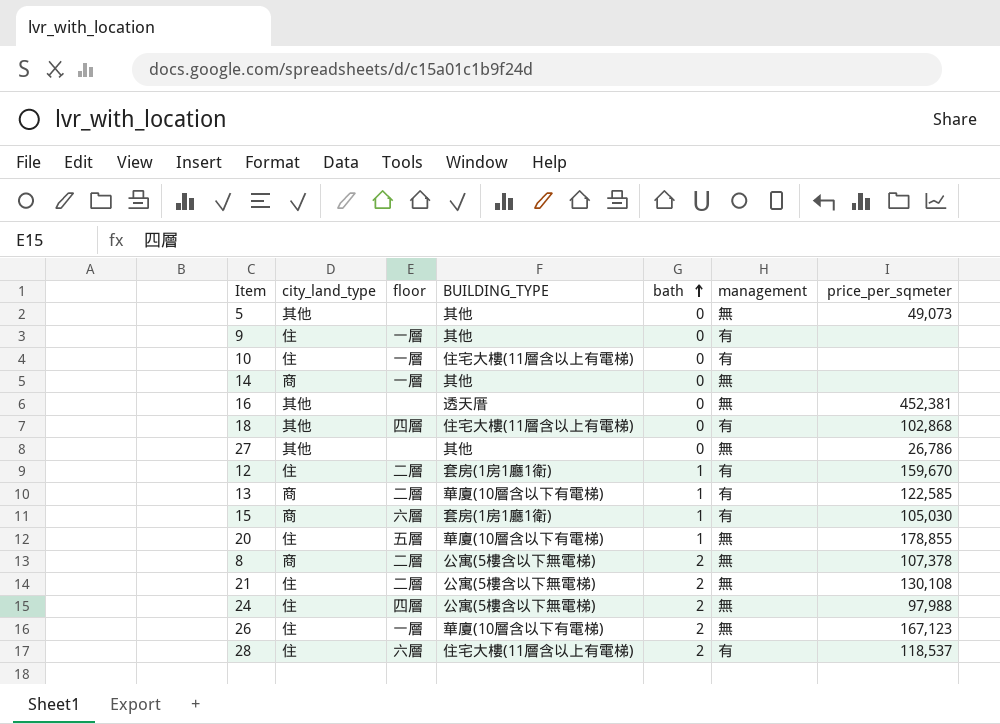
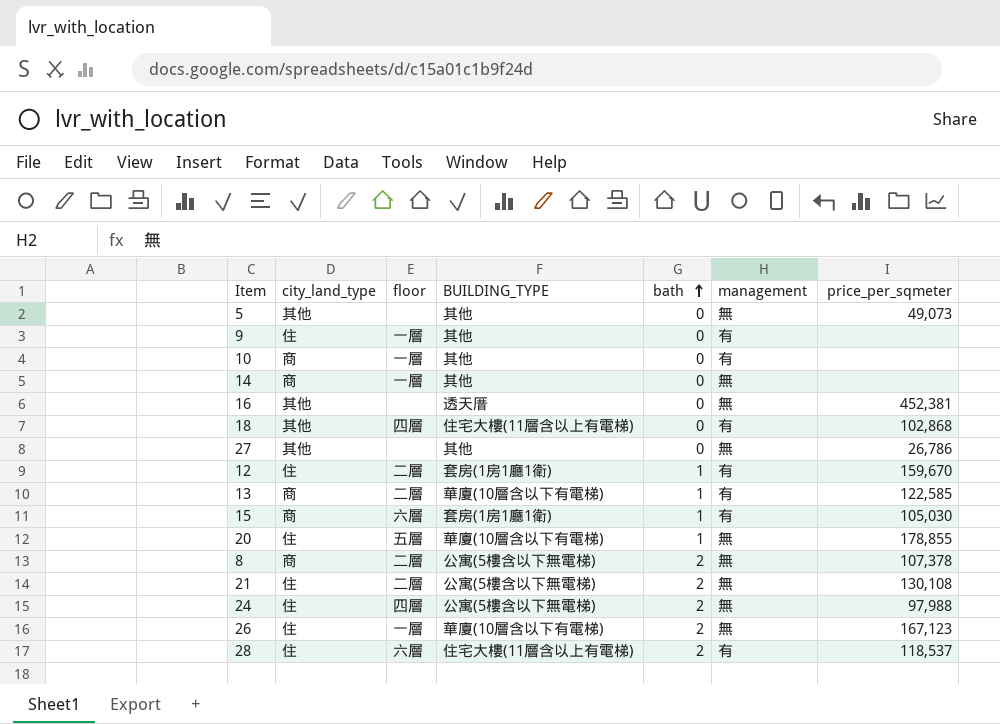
10 | city_land_type: 住 -> 商
10 | BUILDING_TYPE: 住宅大樓(11層含以上有電梯) -> 其他

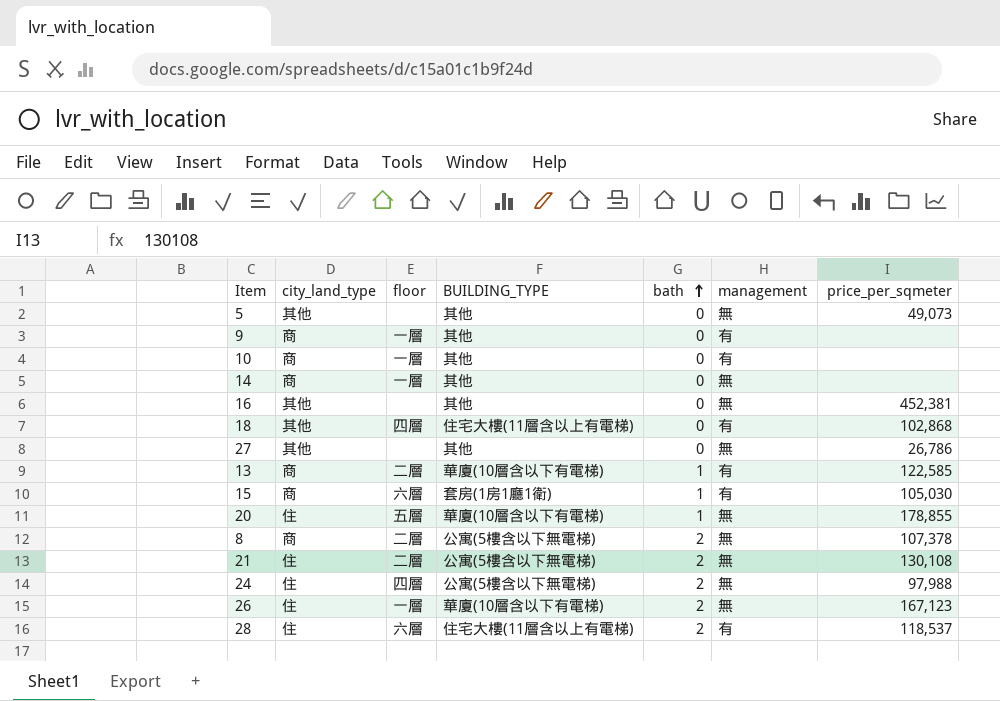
row 12: 住 | 二層 | 套房(1房1廳1衛) | 1 | 有 | 159,670 -> none
9 | city_land_type: 住 -> 商
16 | BUILDING_TYPE: 透天厝 -> 其他

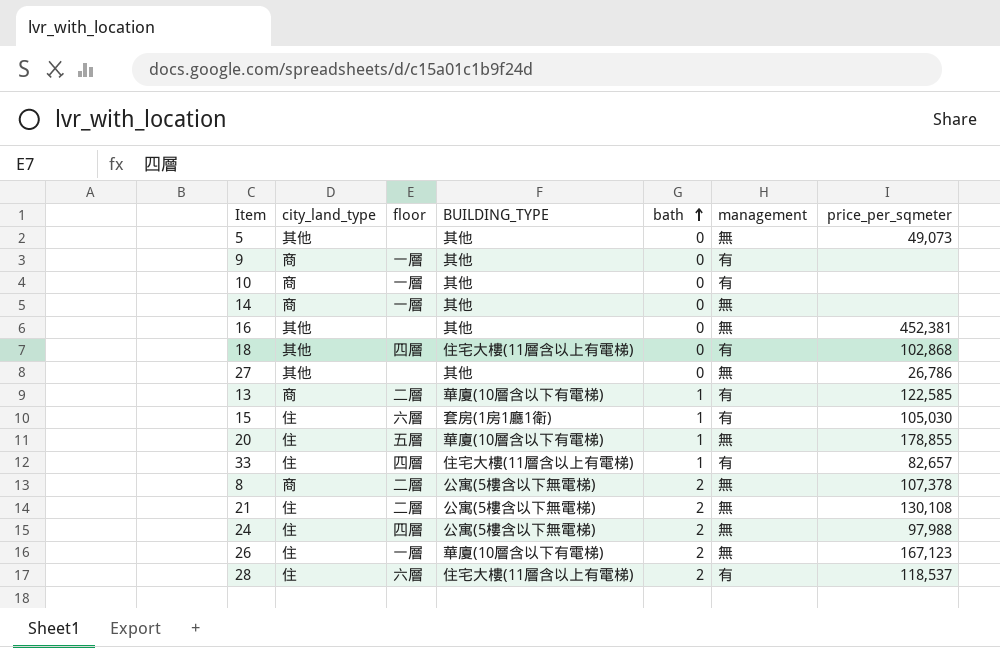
15 | city_land_type: 商 -> 住
row 33: none -> 住 | 四層 | 住宅大樓(11層含以上有電梯) | 1 | 有 | 82,657

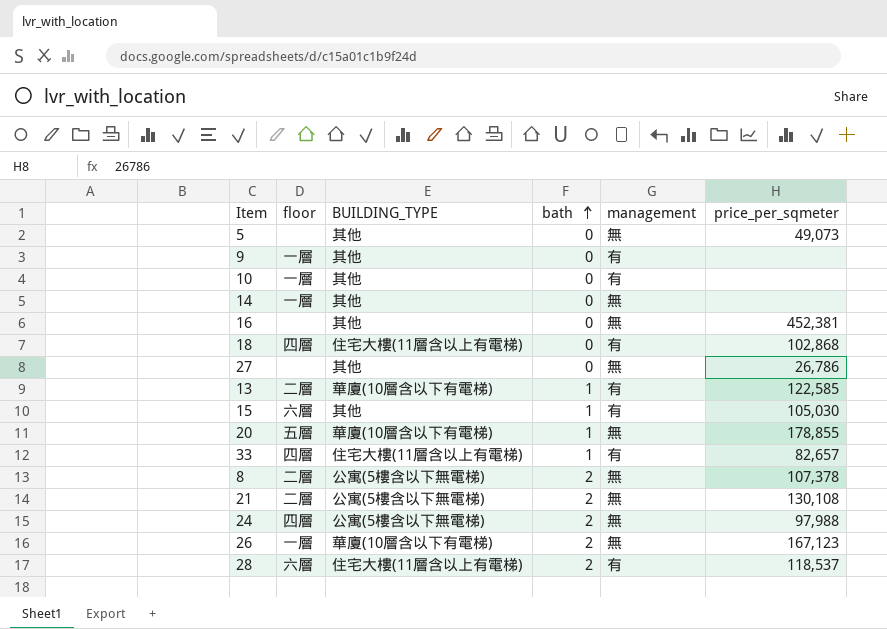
column city_land_type | position: 2 -> none
15 | BUILDING_TYPE: 套房(1房1廳1衛) -> 其他

